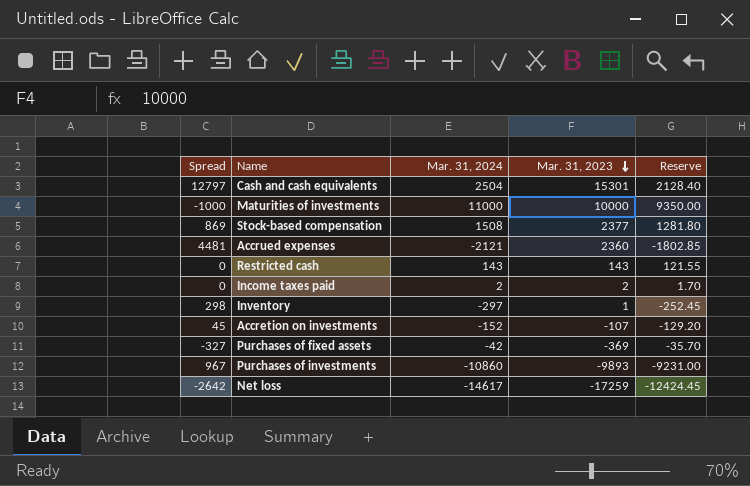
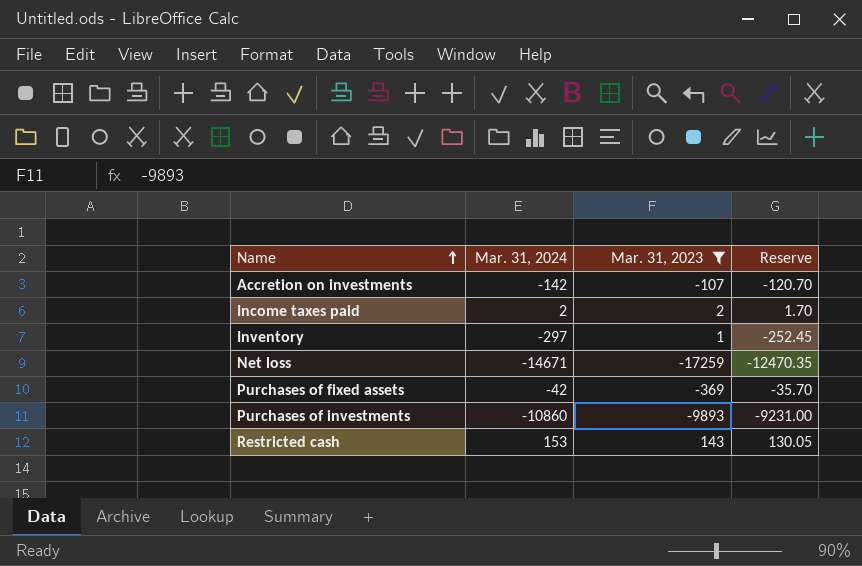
filter: none -> Mar. 31, 2023 <= 143
row order: Mar. 31, 2023 descending -> Name ascending
column Spread | formula: [Mar. 31, 2023] - [Mar. 31, 2024] -> none
Accretion on investments | Mar. 31, 2024: -152 -> -142
Accretion on investments | Reserve: -129.20 -> -120.70
Net loss | Mar. 31, 2024: -14617 -> -14671
Net loss | Reserve: -12424.45 -> -12470.35
Restricted cash | Mar. 31, 2024: 143 -> 153
Restricted cash | Reserve: 121.55 -> 130.05

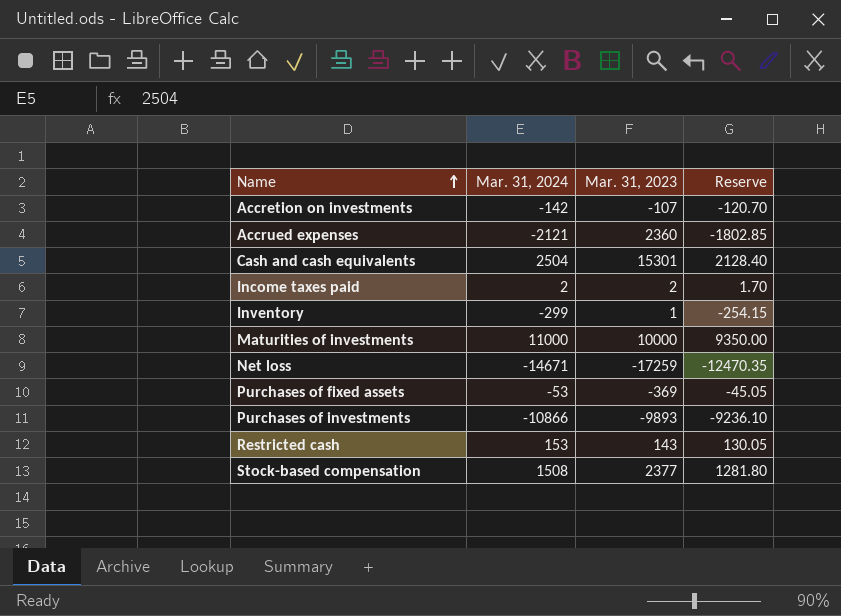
filter: Mar. 31, 2023 <= 143 -> none
Inventory | Mar. 31, 2024: -297 -> -299
Inventory | Reserve: -252.45 -> -254.15
Purchases of fixed assets | Mar. 31, 2024: -42 -> -53
Purchases of fixed assets | Reserve: -35.70 -> -45.05
Purchases of investments | Mar. 31, 2024: -10860 -> -10866
Purchases of investments | Reserve: -9231.00 -> -9236.10

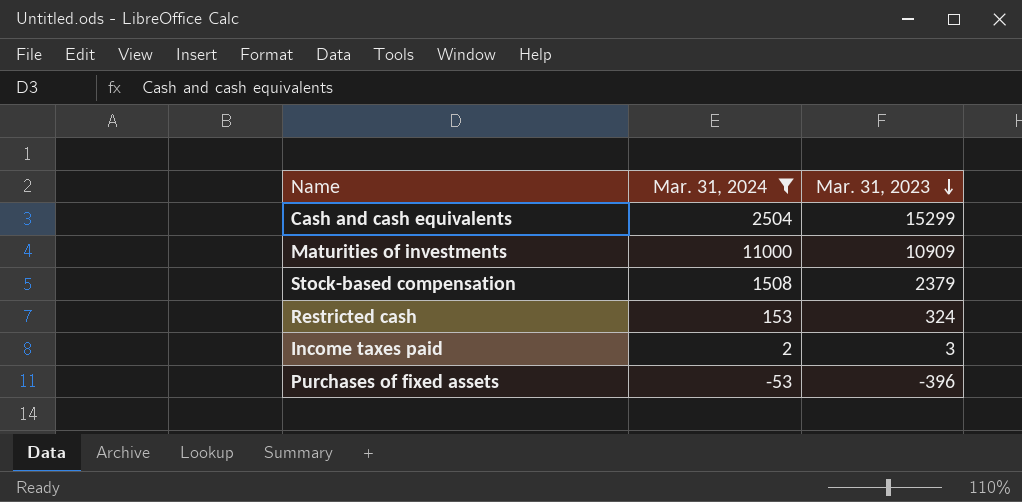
filter: none -> Mar. 31, 2024 >= -53
row order: Name ascending -> Mar. 31, 2023 descending
column Reserve | formula: [Mar. 31, 2024] * 0.85 -> none
Cash and cash equivalents | Mar. 31, 2023: 15301 -> 15299
Maturities of investments | Mar. 31, 2023: 10000 -> 10909
Stock-based compensation | Mar. 31, 2023: 2377 -> 2379
Restricted cash | Mar. 31, 2023: 143 -> 324
Income taxes paid | Mar. 31, 2023: 2 -> 3
Purchases of fixed assets | Mar. 31, 2023: -369 -> -396

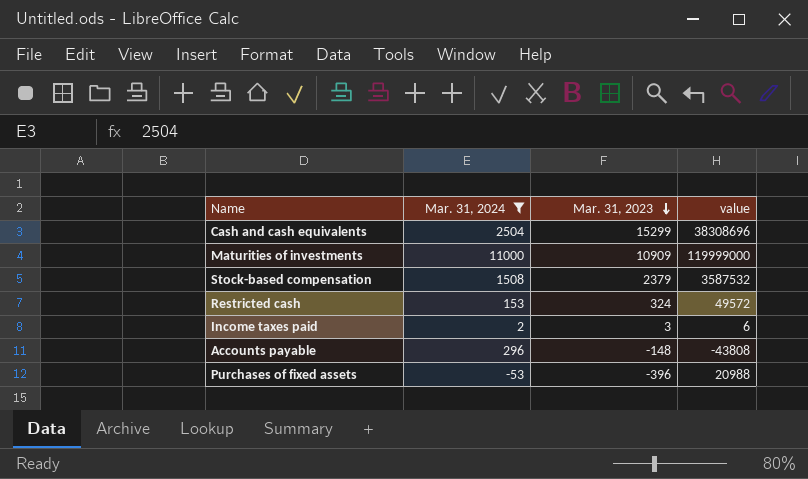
column value | formula: none -> [Mar. 31, 2024] * [Mar. 31, 2023]
row Accounts payable: none -> 296 | -148 | -43808

